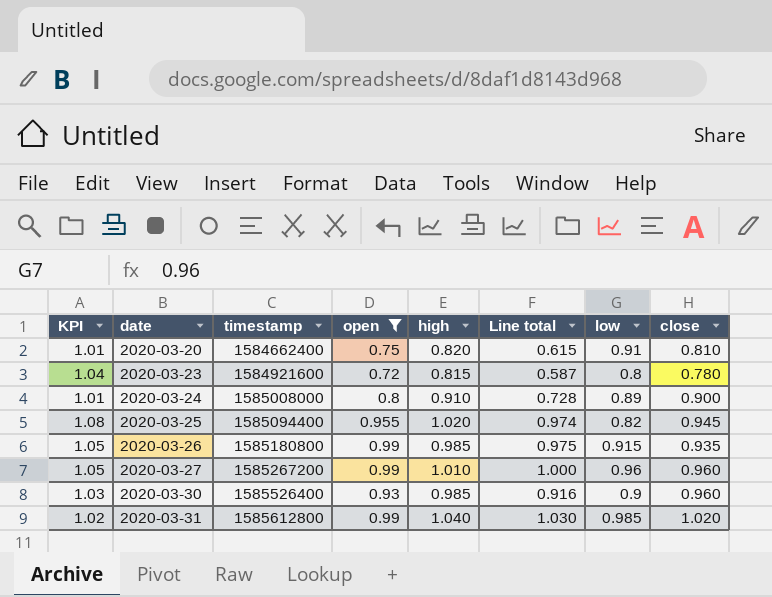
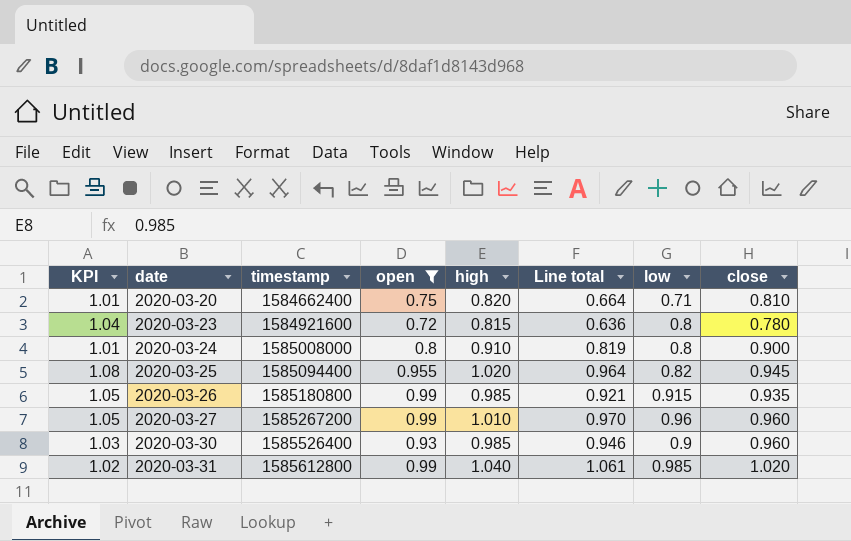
column Line total | formula: [open] * [high] -> [high] * [close]
2020-03-20 | low: 0.91 -> 0.71
2020-03-24 | low: 0.89 -> 0.8

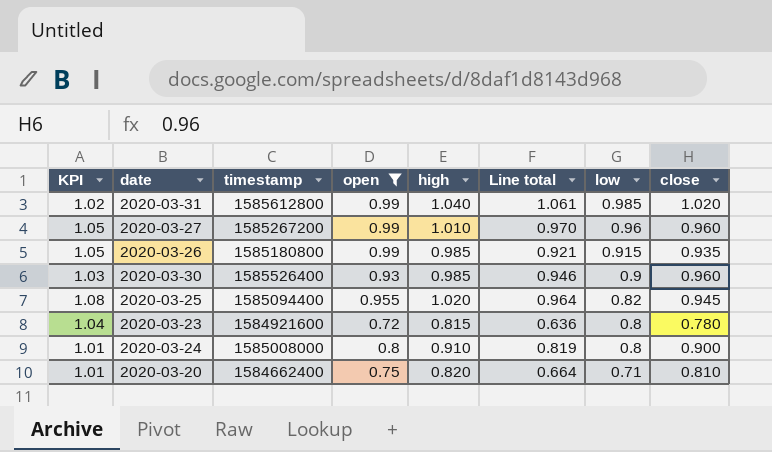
row order: date ascending -> low descending

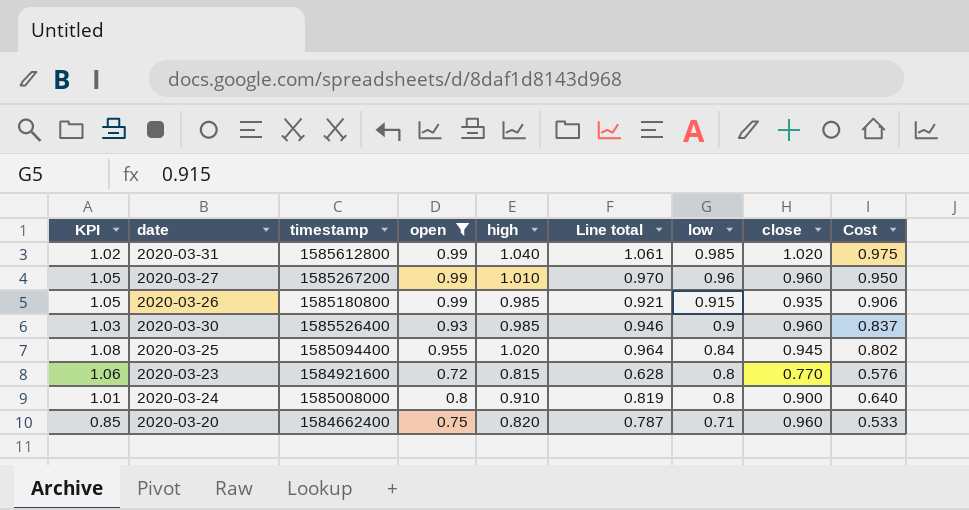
column Cost | formula: none -> [open] * [low]
2020-03-25 | low: 0.82 -> 0.84
2020-03-23 | KPI: 1.04 -> 1.06
2020-03-23 | Line total: 0.636 -> 0.628
2020-03-23 | close: 0.780 -> 0.770
2020-03-20 | KPI: 1.01 -> 0.85
2020-03-20 | Line total: 0.664 -> 0.787
2020-03-20 | close: 0.810 -> 0.960

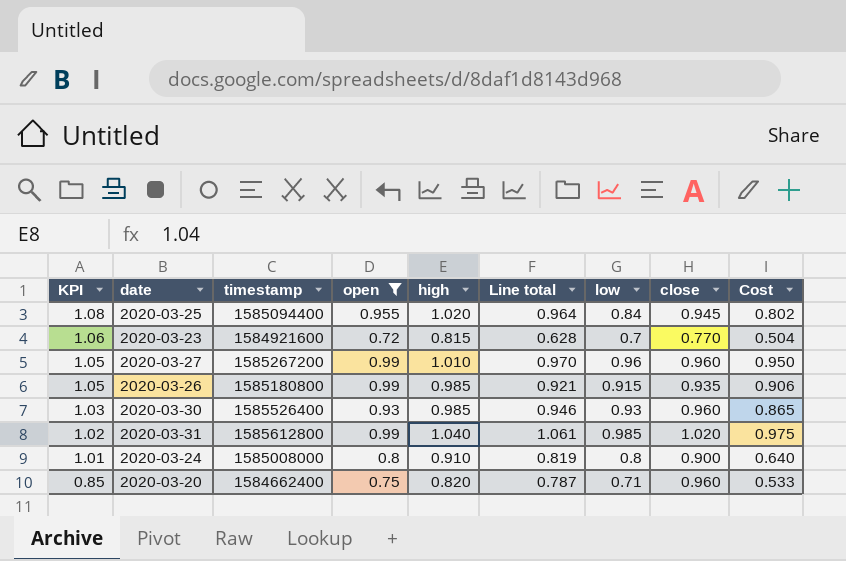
row order: low descending -> KPI descending
2020-03-23 | low: 0.8 -> 0.7
2020-03-23 | Cost: 0.576 -> 0.504
2020-03-30 | low: 0.9 -> 0.93
2020-03-30 | Cost: 0.837 -> 0.865

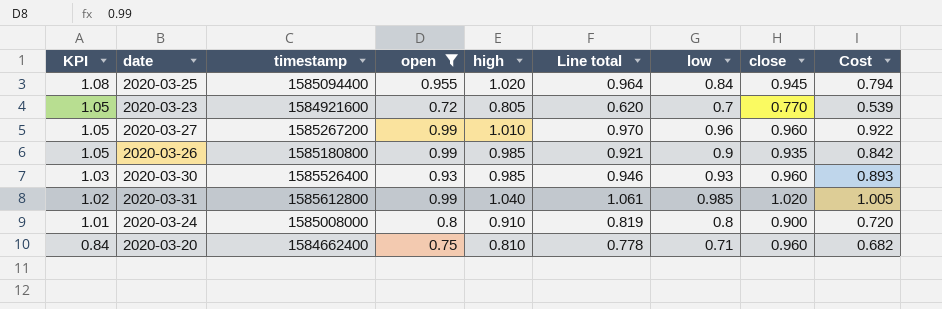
column Cost | formula: [open] * [low] -> [low] * [close]
2020-03-23 | KPI: 1.06 -> 1.05
2020-03-23 | high: 0.815 -> 0.805
2020-03-23 | Line total: 0.628 -> 0.620
2020-03-26 | low: 0.915 -> 0.9
2020-03-20 | KPI: 0.85 -> 0.84
2020-03-20 | high: 0.820 -> 0.810
2020-03-20 | Line total: 0.787 -> 0.778

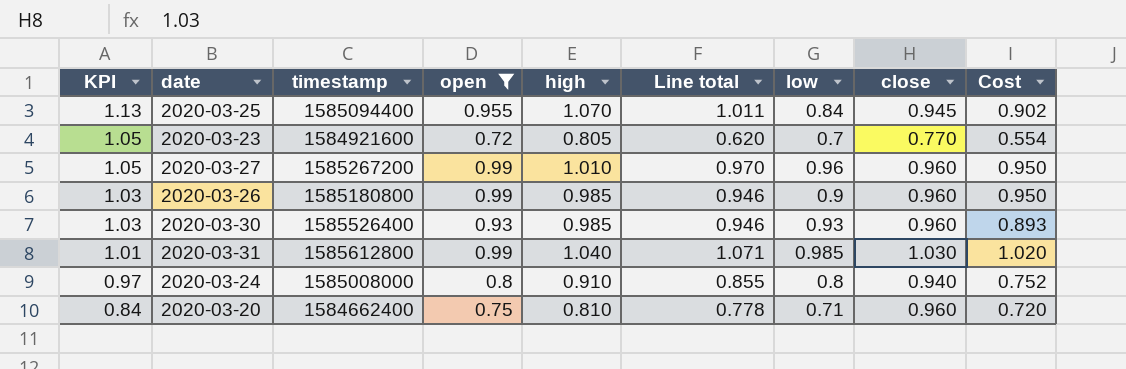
column Cost | formula: [low] * [close] -> [open] * [close]
2020-03-25 | KPI: 1.08 -> 1.13
2020-03-25 | high: 1.020 -> 1.070
2020-03-25 | Line total: 0.964 -> 1.011
2020-03-26 | KPI: 1.05 -> 1.03
2020-03-26 | Line total: 0.921 -> 0.946
2020-03-26 | close: 0.935 -> 0.960
2020-03-31 | KPI: 1.02 -> 1.01
2020-03-31 | Line total: 1.061 -> 1.071
2020-03-31 | close: 1.020 -> 1.030
2020-03-24 | KPI: 1.01 -> 0.97
2020-03-24 | Line total: 0.819 -> 0.855
2020-03-24 | close: 0.900 -> 0.940

